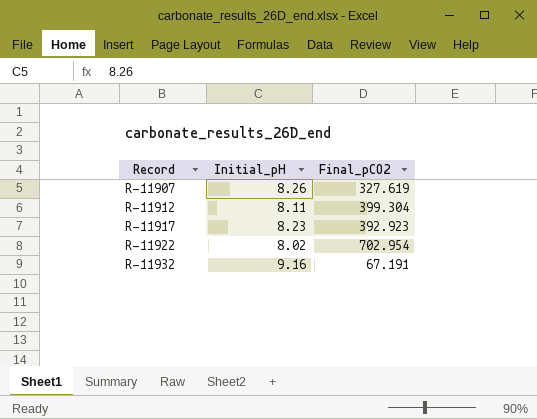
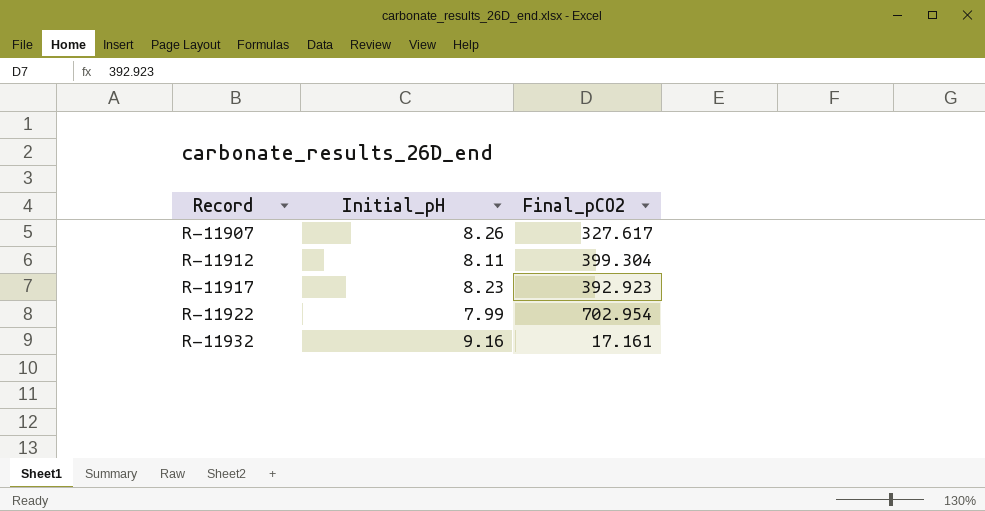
R-11907 | Final_pCO2: 327.619 -> 327.617
R-11922 | Initial_pH: 8.02 -> 7.99
R-11932 | Final_pCO2: 67.191 -> 17.161

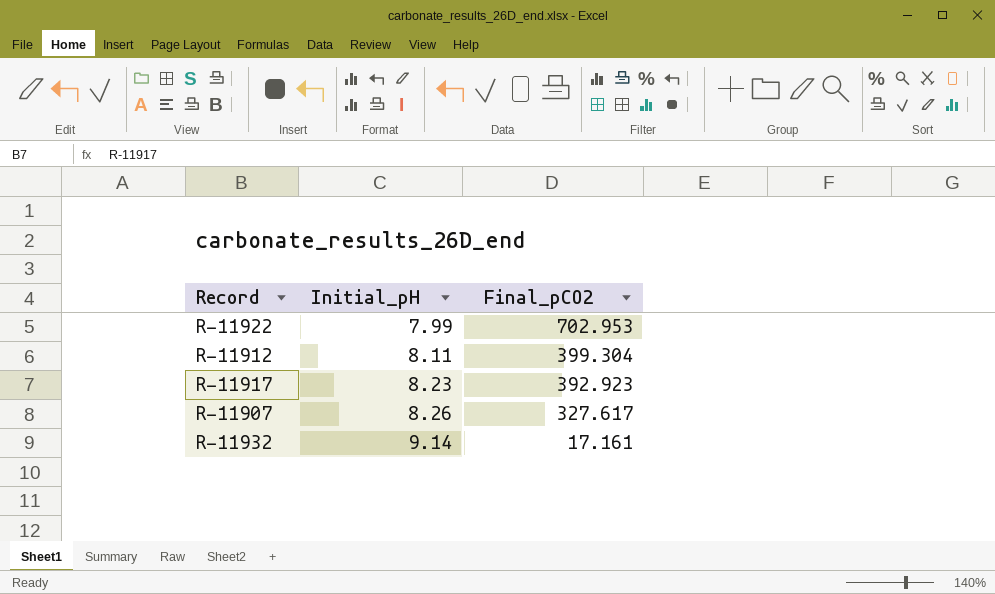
row order: Record ascending -> Initial_pH ascending
R-11922 | Final_pCO2: 702.954 -> 702.953
R-11932 | Initial_pH: 9.16 -> 9.14

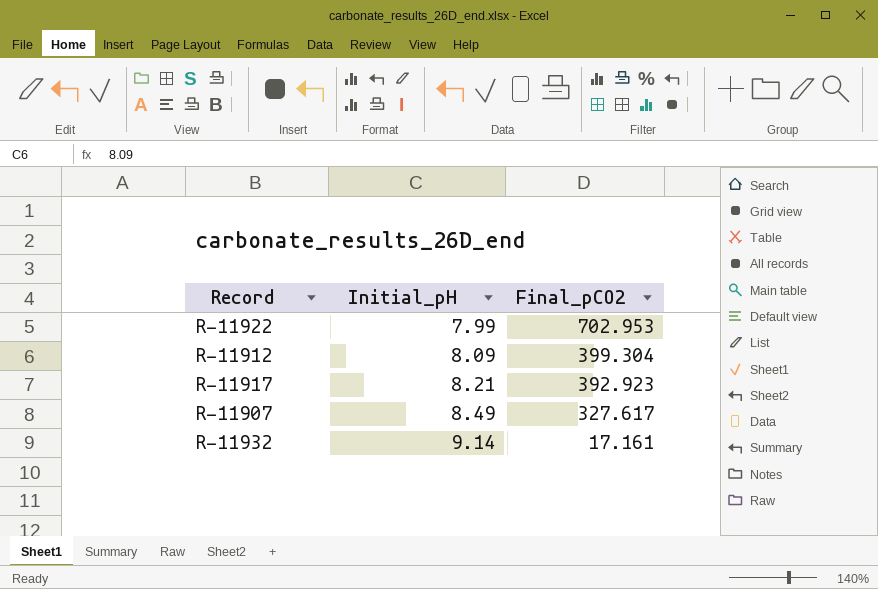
R-11912 | Initial_pH: 8.11 -> 8.09
R-11917 | Initial_pH: 8.23 -> 8.21
R-11907 | Initial_pH: 8.26 -> 8.49

